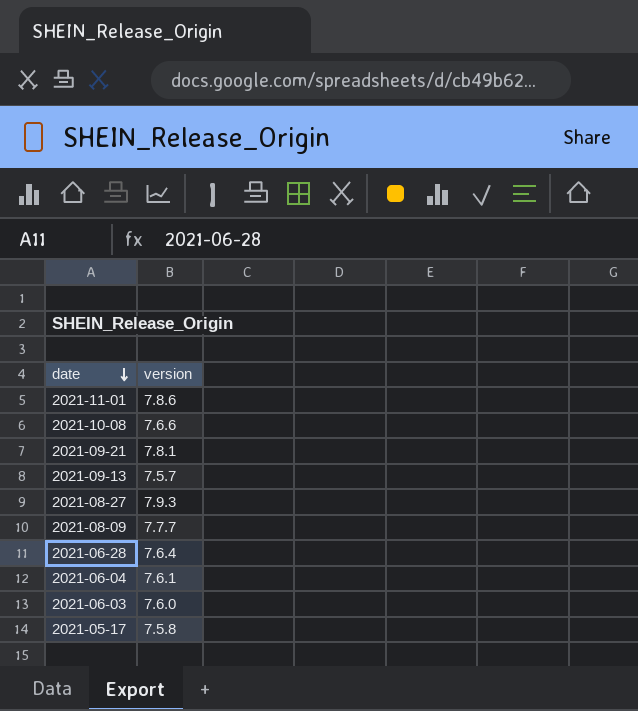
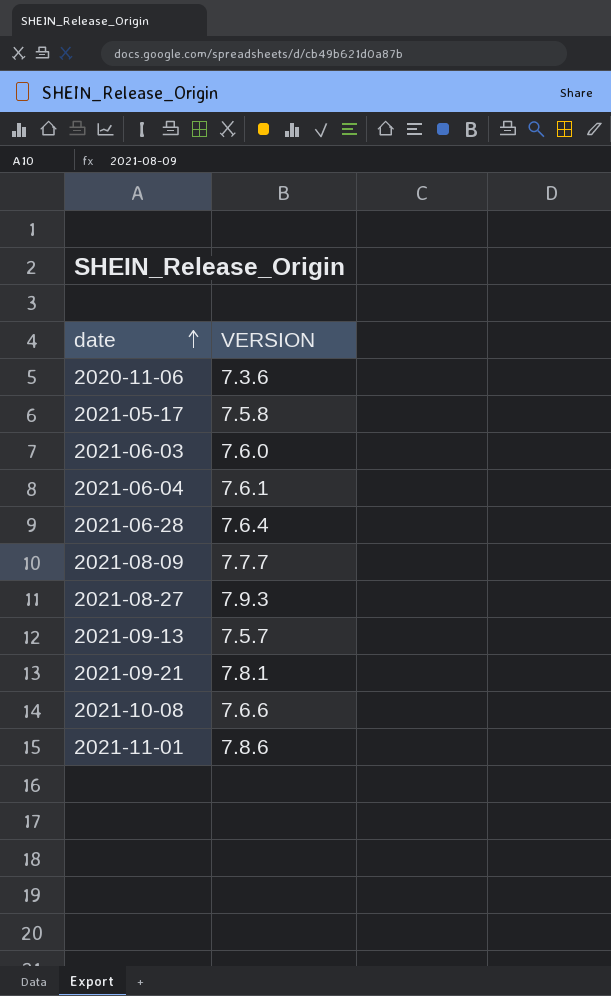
row order: date descending -> date ascending
column name: version -> VERSION
row 2020-11-06: none -> 7.3.6

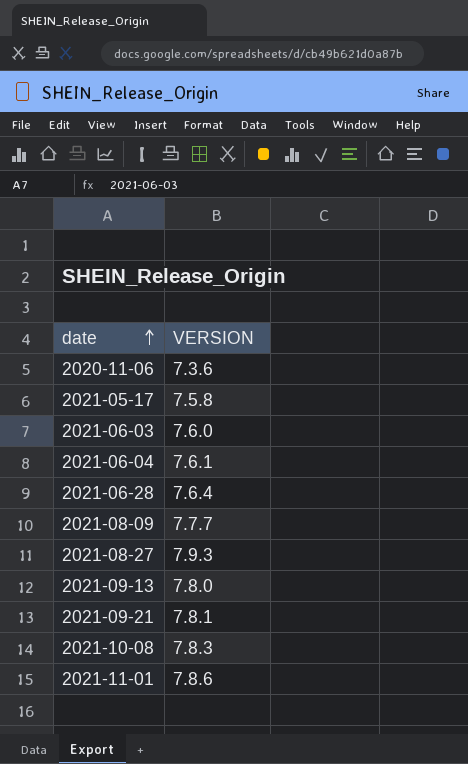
2021-09-13 | VERSION: 7.5.7 -> 7.8.0
2021-10-08 | VERSION: 7.6.6 -> 7.8.3

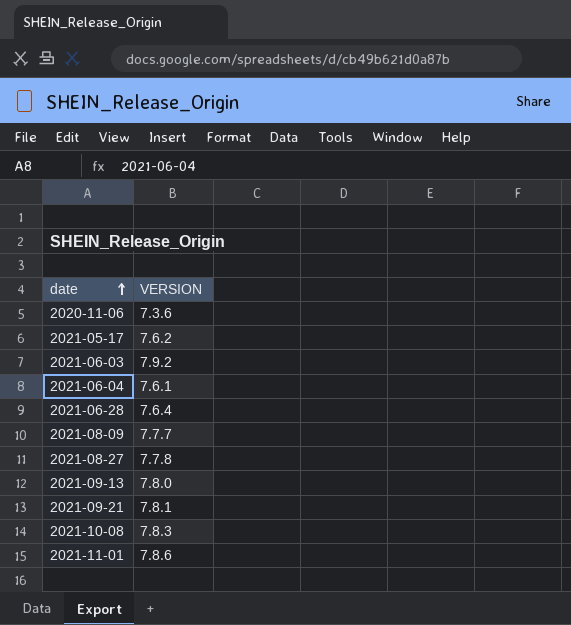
2021-05-17 | VERSION: 7.5.8 -> 7.6.2
2021-06-03 | VERSION: 7.6.0 -> 7.9.2
2021-08-27 | VERSION: 7.9.3 -> 7.7.8

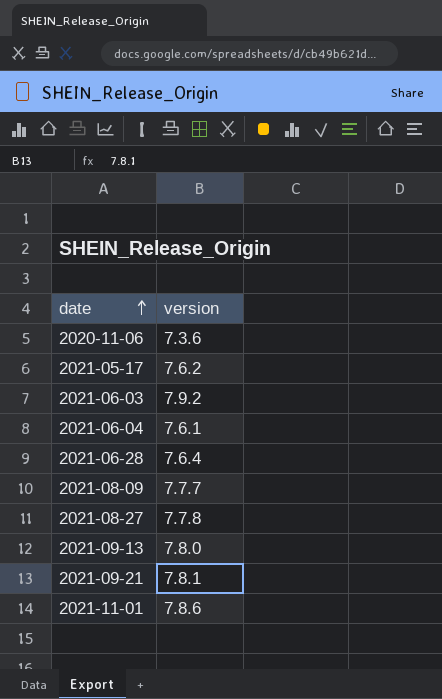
column name: VERSION -> version
row 2021-10-08: 7.8.3 -> none

